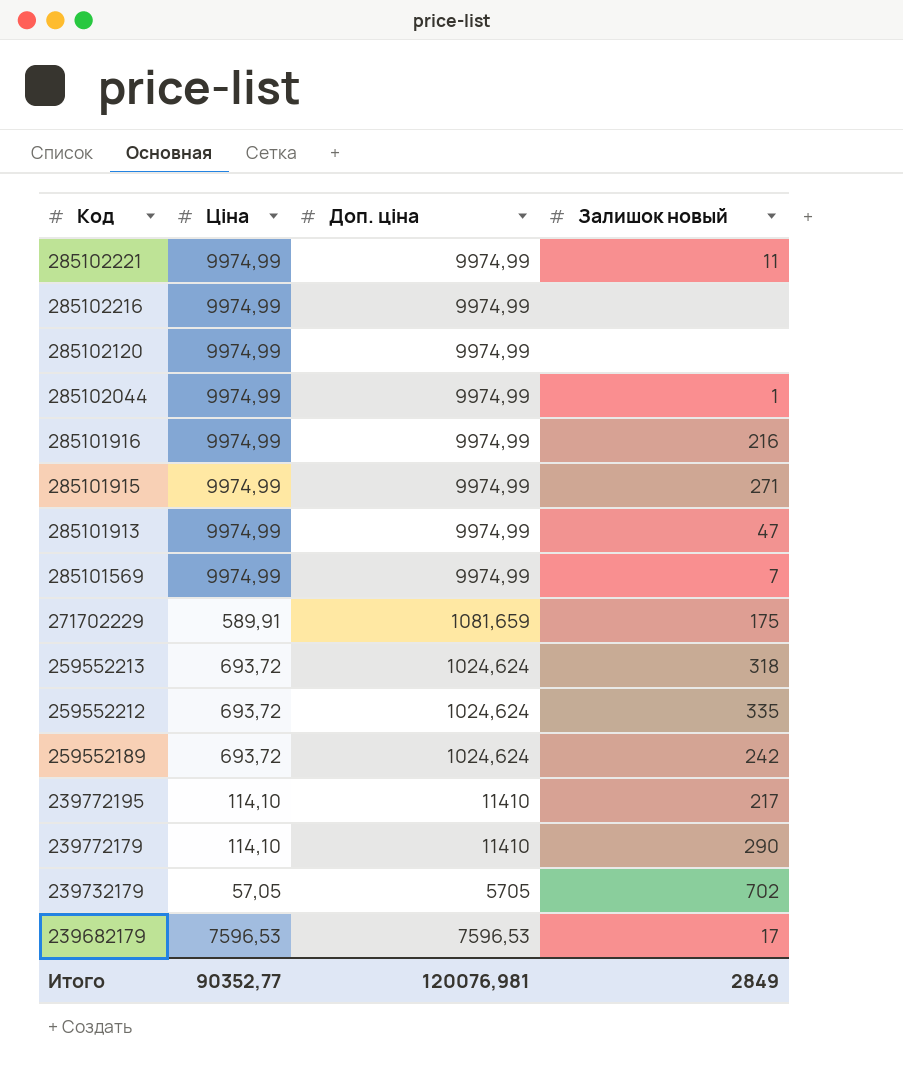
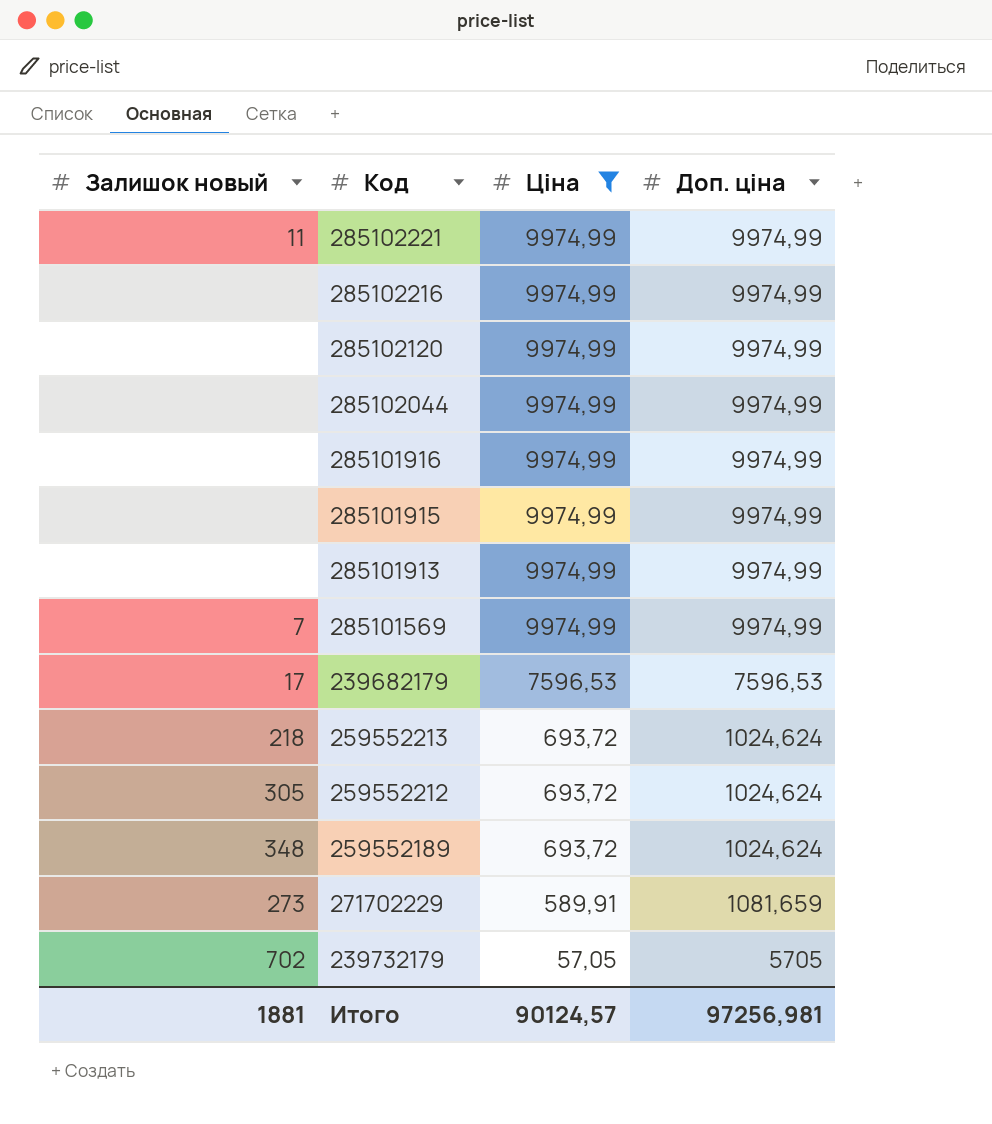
filter: none -> Ціна != 114,10
row order: Код descending -> Ціна descending
column Залишок новый | position: 4 -> 1
285102044 | Залишок новый: 1 -> none
285101916 | Залишок новый: 216 -> none
285101915 | Залишок новый: 271 -> none
285101913 | Залишок новый: 47 -> none
259552213 | Залишок новый: 318 -> 218
259552212 | Залишок новый: 335 -> 305
259552189 | Залишок новый: 242 -> 348
271702229 | Залишок новый: 175 -> 273
Итого | Залишок новый: 2849 -> 1881
Итого | Ціна: 90352,77 -> 90124,57
Итого | Доп. ціна: 120076,981 -> 97256,981

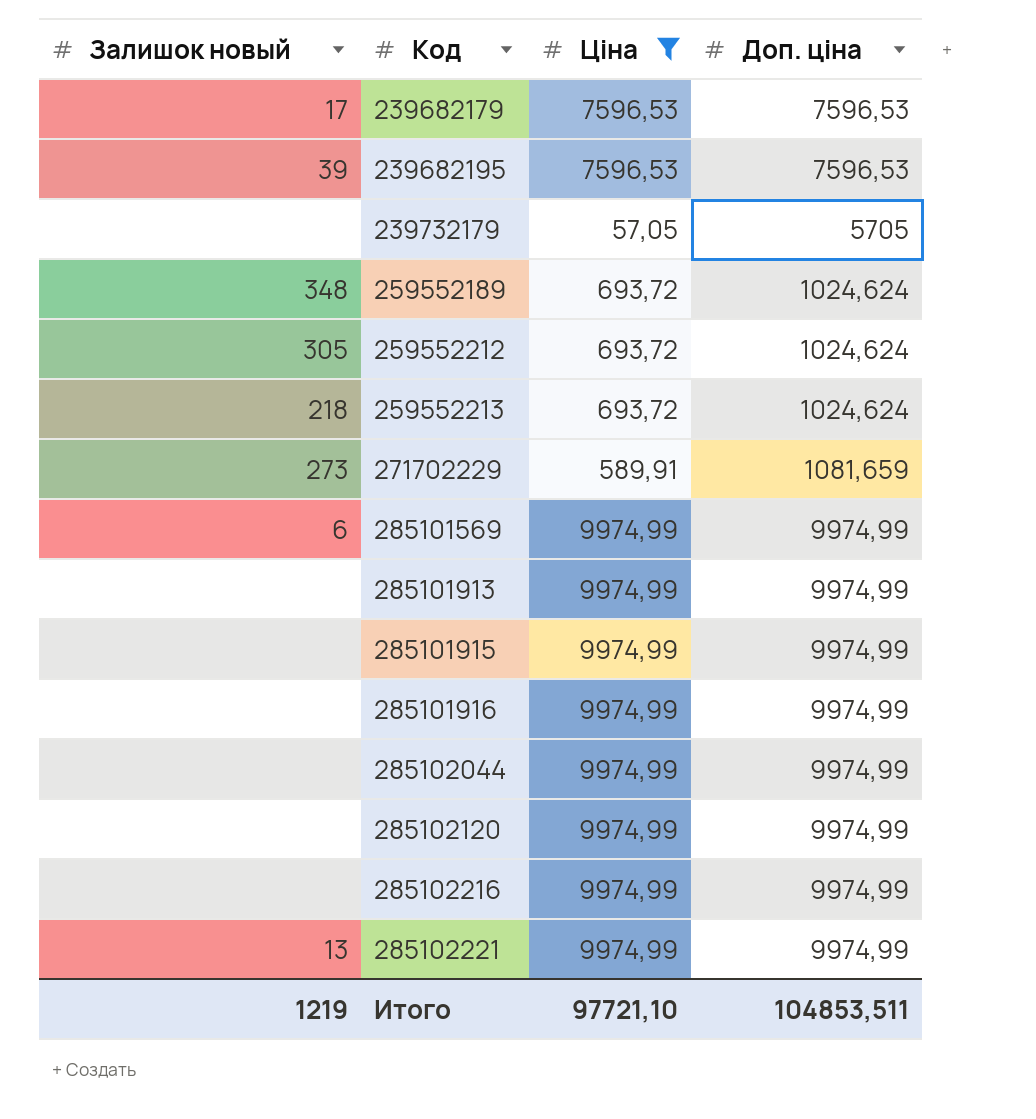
row order: Ціна descending -> Код ascending
row 239682195: none -> 39 | 7596,53 | 7596,53
239732179 | Залишок новый: 702 -> none
285101569 | Залишок новый: 7 -> 6
285102221 | Залишок новый: 11 -> 13
Итого | Залишок новый: 1881 -> 1219
Итого | Ціна: 90124,57 -> 97721,10
Итого | Доп. ціна: 97256,981 -> 104853,511

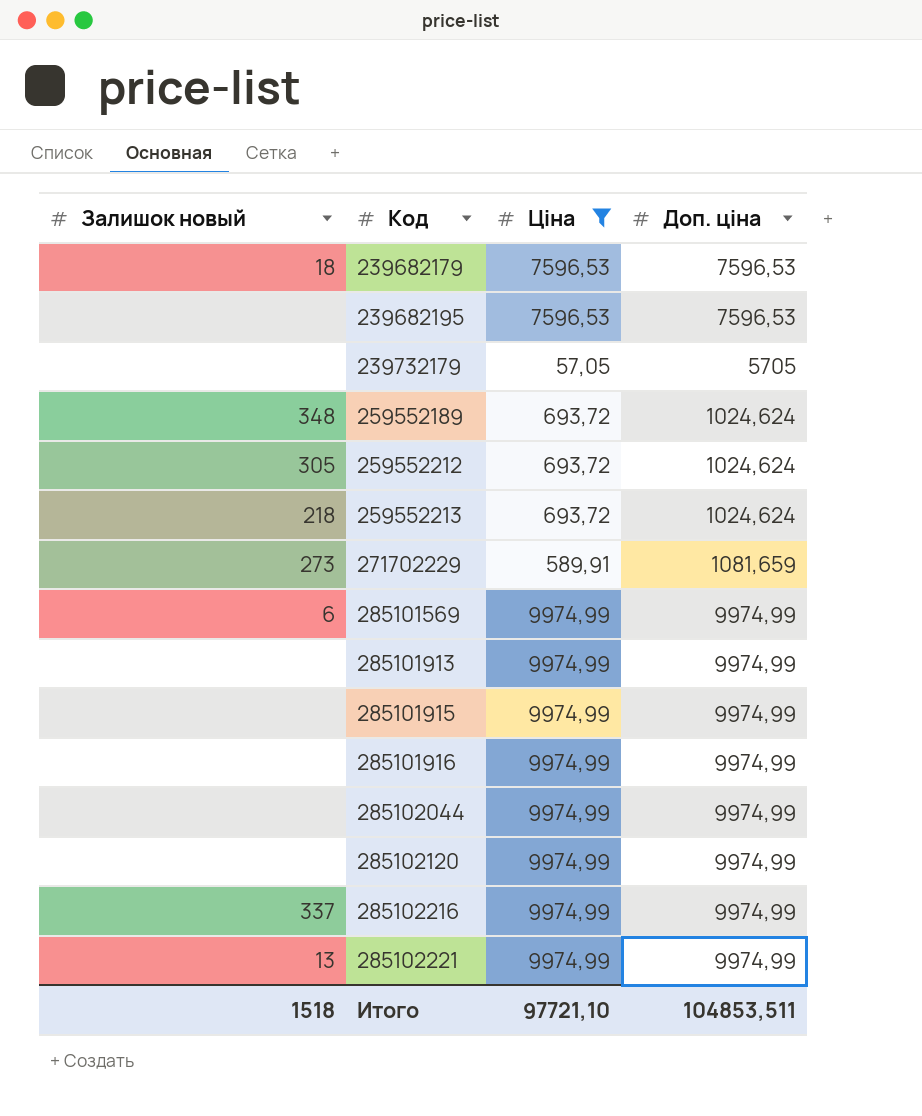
239682179 | Залишок новый: 17 -> 18
239682195 | Залишок новый: 39 -> none
285102216 | Залишок новый: none -> 337
Итого | Залишок новый: 1219 -> 1518

